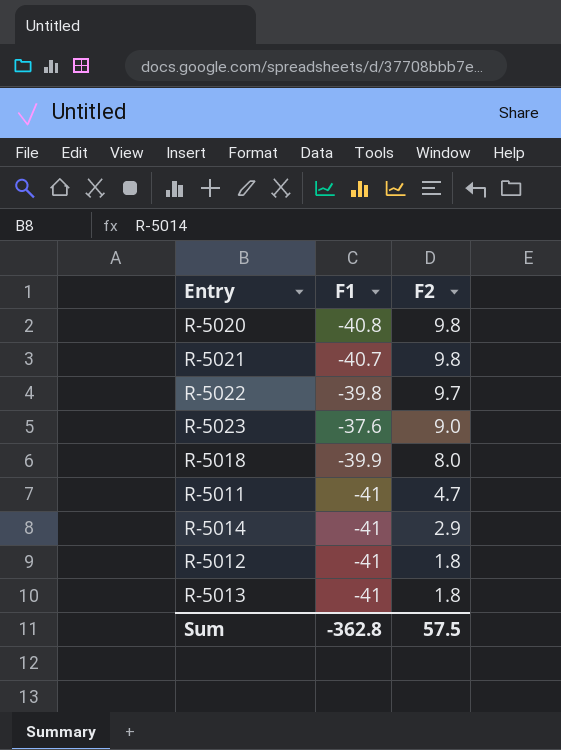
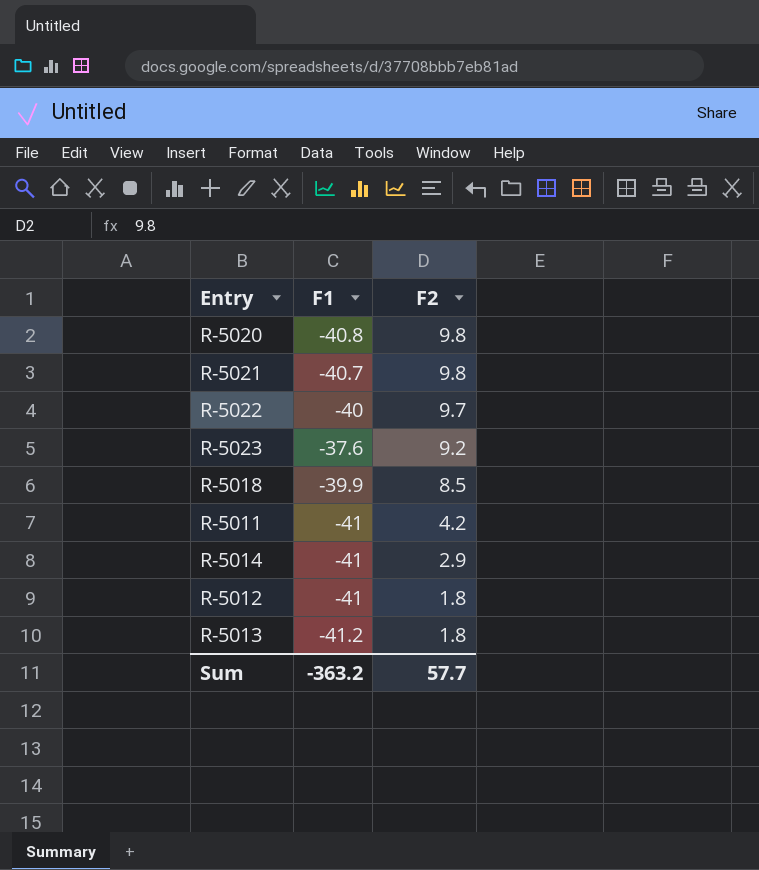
R-5022 | F1: -39.8 -> -40
R-5023 | F2: 9.0 -> 9.2
R-5018 | F2: 8.0 -> 8.5
R-5011 | F2: 4.7 -> 4.2
R-5013 | F1: -41 -> -41.2
Sum | F1: -362.8 -> -363.2
Sum | F2: 57.5 -> 57.7

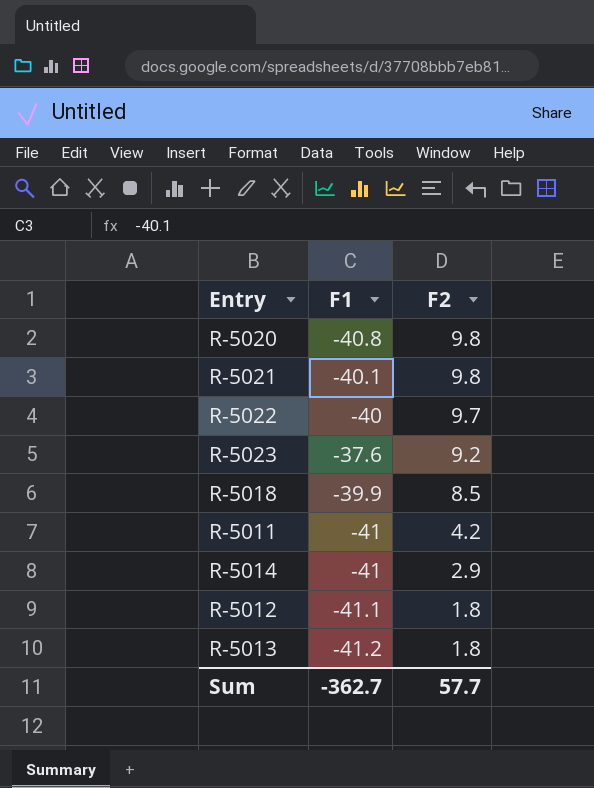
R-5021 | F1: -40.7 -> -40.1
R-5012 | F1: -41 -> -41.1
Sum | F1: -363.2 -> -362.7

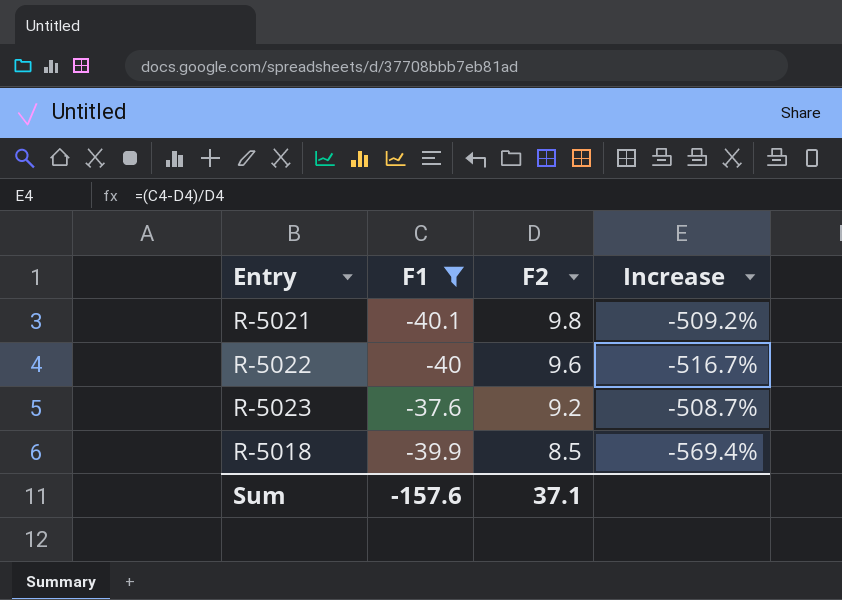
filter: none -> F1 >= -40.1
column Increase | formula: none -> ([F1] - [F2]) / [F2]
R-5022 | F2: 9.7 -> 9.6
Sum | F1: -362.7 -> -157.6
Sum | F2: 57.7 -> 37.1

